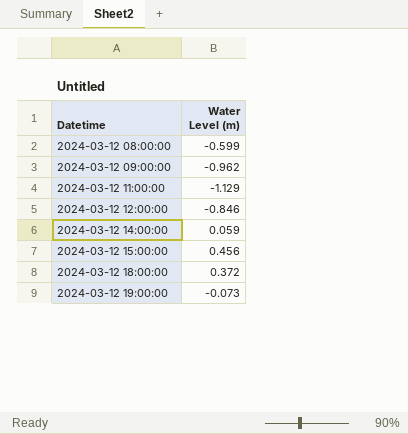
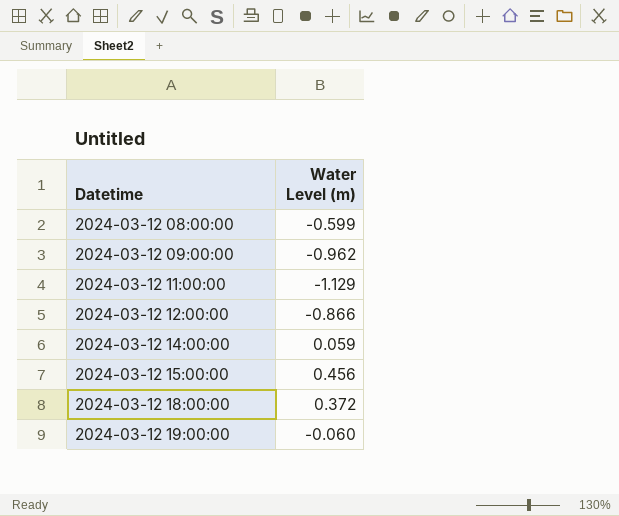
2024-03-12 12:00:00 | Water Level (m): -0.846 -> -0.866
2024-03-12 19:00:00 | Water Level (m): -0.073 -> -0.060

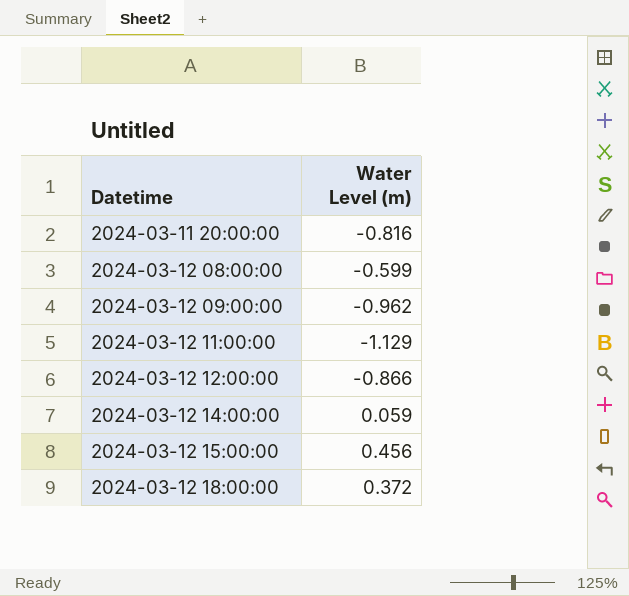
row 2024-03-12 19:00:00: -0.060 -> none
row 2024-03-11 20:00:00: none -> -0.816

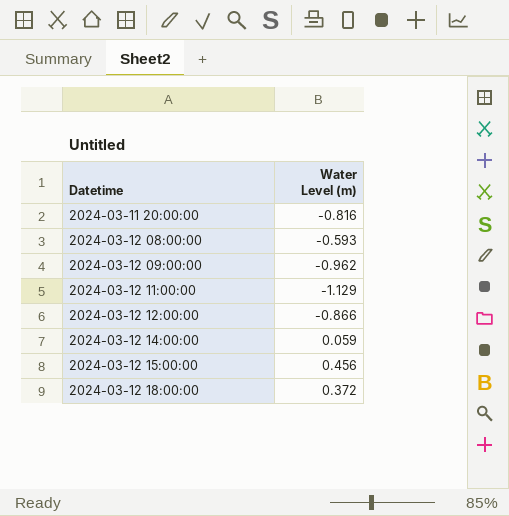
2024-03-12 08:00:00 | Water Level (m): -0.599 -> -0.593

